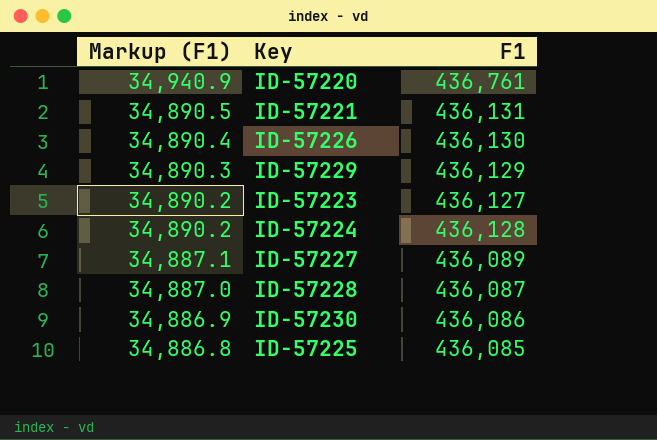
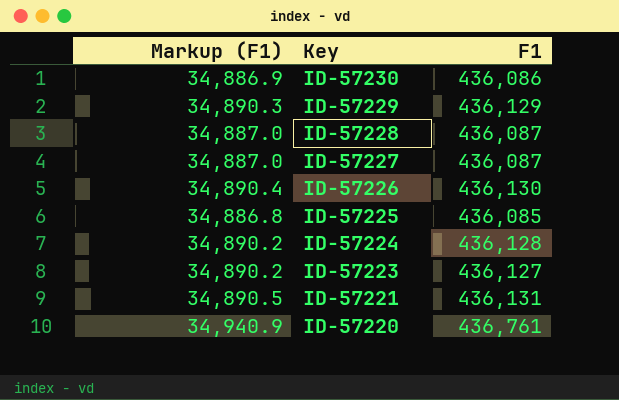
row order: Markup (F1) descending -> Key descending
ID-57227 | Markup (F1): 34,887.1 -> 34,887.0
ID-57227 | F1: 436,089 -> 436,087

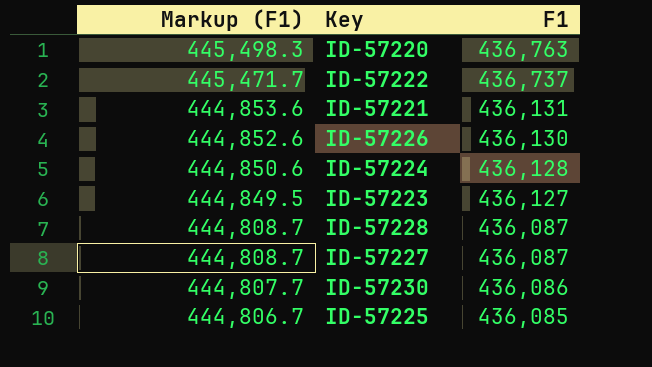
row order: Key descending -> Markup (F1) descending
column Markup (F1) | formula: [F1] * 0.08 -> [F1] * 1.02
row ID-57229: 34,890.3 | 436,129 -> none
ID-57220 | F1: 436,761 -> 436,763
row ID-57222: none -> 445,471.7 | 436,737

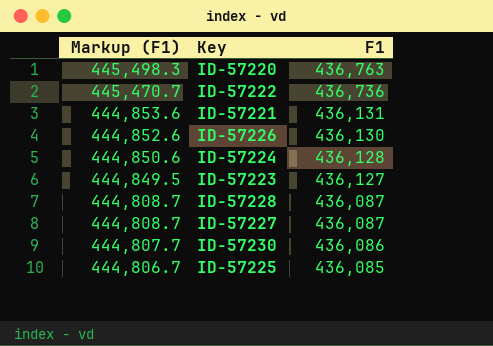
ID-57222 | Markup (F1): 445,471.7 -> 445,470.7
ID-57222 | F1: 436,737 -> 436,736

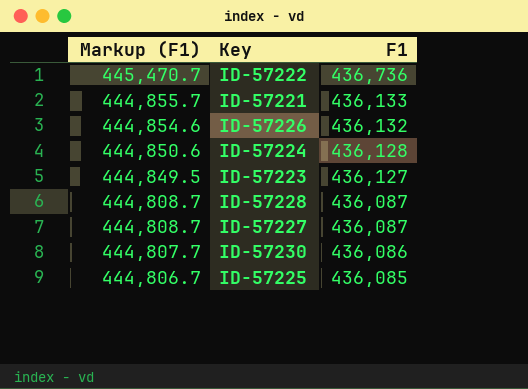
row ID-57220: 445,498.3 | 436,763 -> none
ID-57221 | Markup (F1): 444,853.6 -> 444,855.7
ID-57221 | F1: 436,131 -> 436,133
ID-57226 | Markup (F1): 444,852.6 -> 444,854.6
ID-57226 | F1: 436,130 -> 436,132

